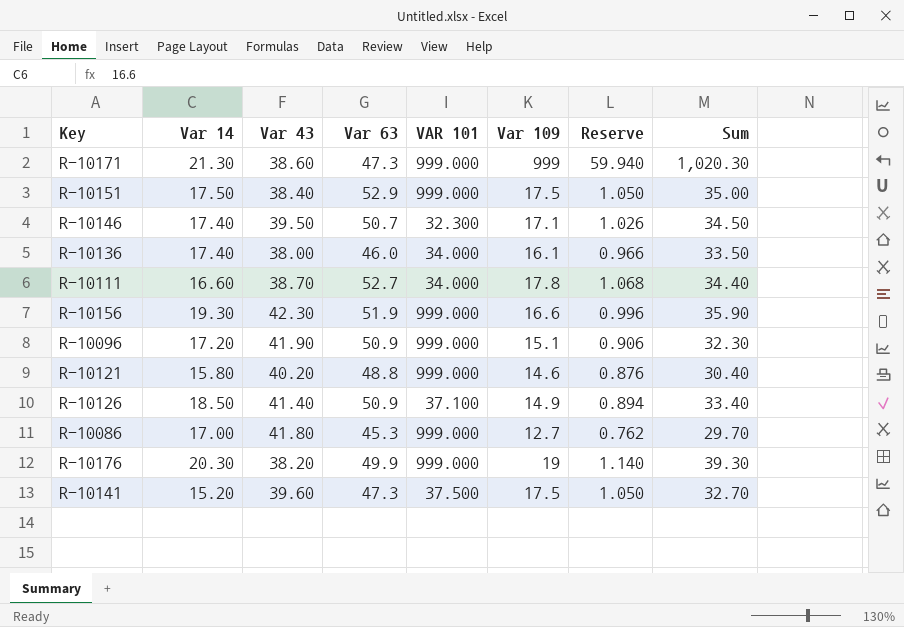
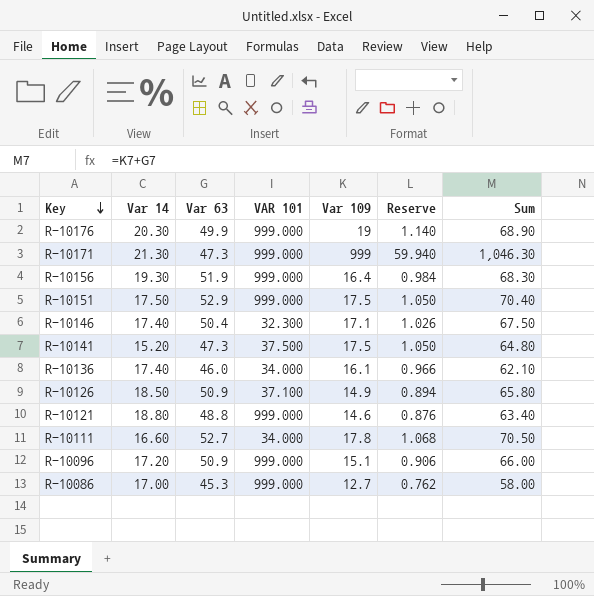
row order: none -> Key descending
column Var 43 | position: 3 -> none
column Sum | formula: [Var 14] + [Var 109] -> [Var 63] + [Var 109]
R-10156 | Var 109: 16.6 -> 16.4
R-10156 | Reserve: 0.996 -> 0.984
R-10146 | Var 63: 50.7 -> 50.4
R-10121 | Var 14: 15.80 -> 18.80

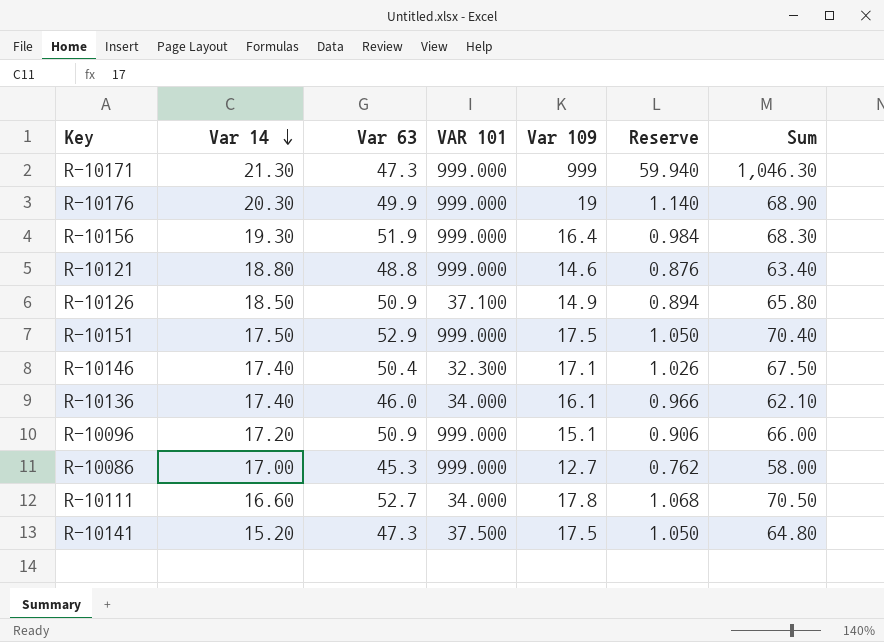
row order: Key descending -> Var 14 descending

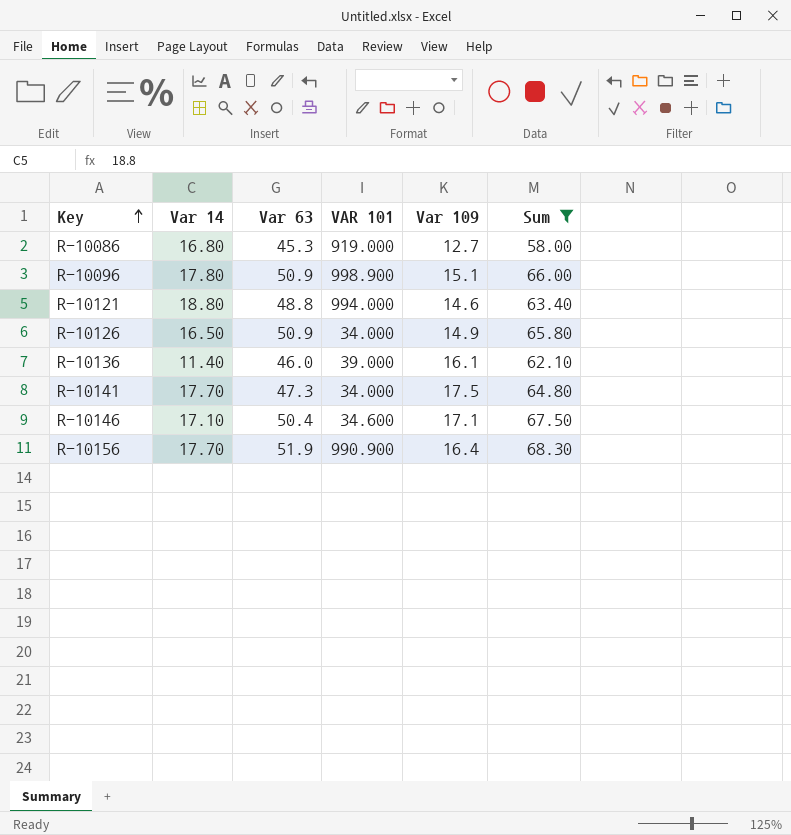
filter: none -> Sum <= 68.30
row order: Var 14 descending -> Key ascending
column Reserve | formula: [Var 109] * 0.06 -> none
R-10086 | Var 14: 17.00 -> 16.80
R-10086 | VAR 101: 999.000 -> 919.000
R-10096 | Var 14: 17.20 -> 17.80
R-10096 | VAR 101: 999.000 -> 998.900
R-10121 | VAR 101: 999.000 -> 994.000
R-10126 | Var 14: 18.50 -> 16.50
R-10126 | VAR 101: 37.100 -> 34.000
R-10136 | Var 14: 17.40 -> 11.40
R-10136 | VAR 101: 34.000 -> 39.000
R-10141 | Var 14: 15.20 -> 17.70
R-10141 | VAR 101: 37.500 -> 34.000
R-10146 | Var 14: 17.40 -> 17.10
R-10146 | VAR 101: 32.300 -> 34.600
R-10156 | Var 14: 19.30 -> 17.70
R-10156 | VAR 101: 999.000 -> 990.900

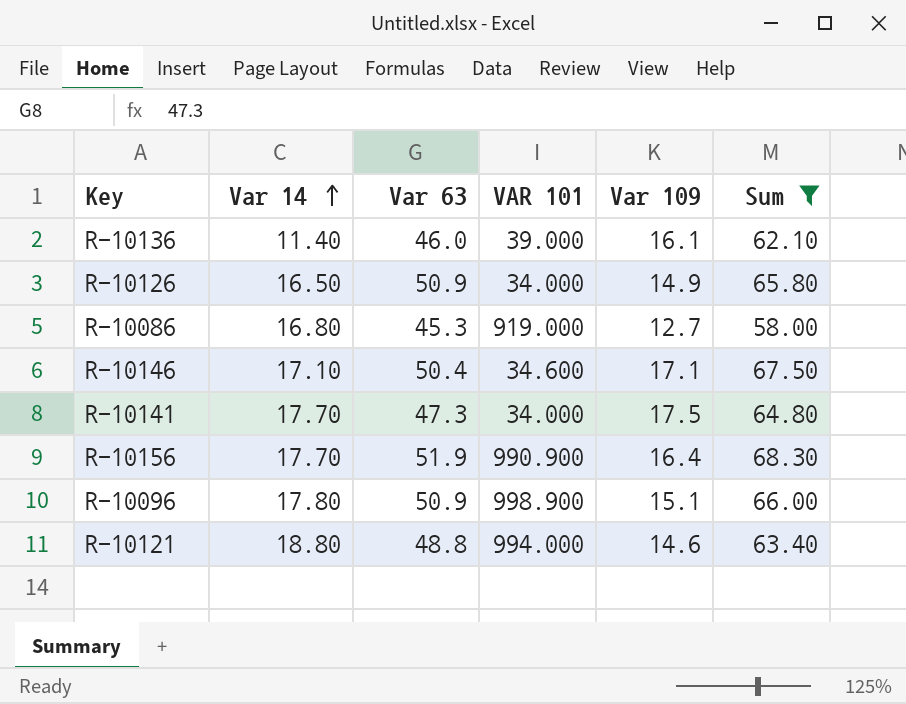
row order: Key ascending -> Var 14 ascending

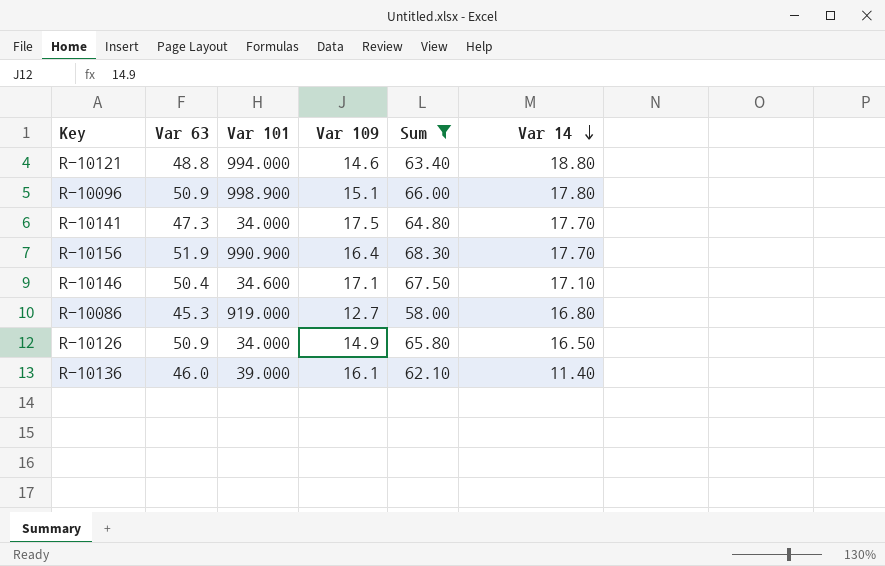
row order: Var 14 ascending -> Var 14 descending
column name: VAR 101 -> Var 101
column Var 14 | position: 2 -> 6

